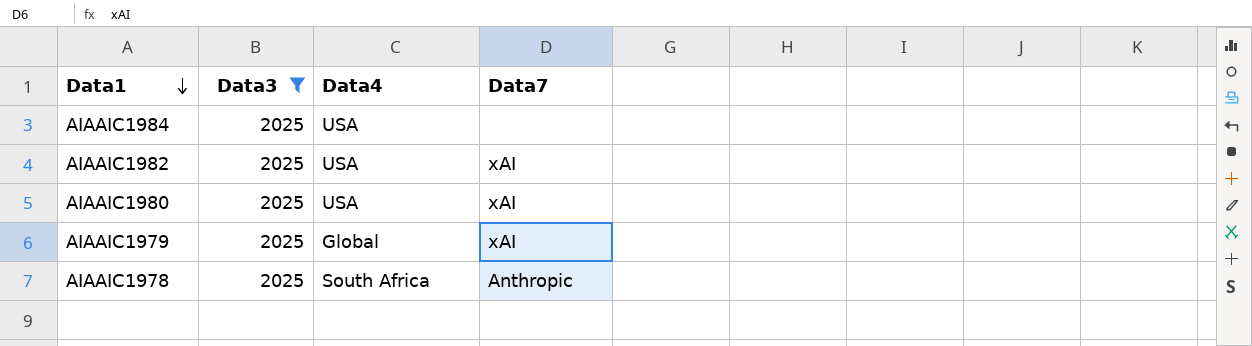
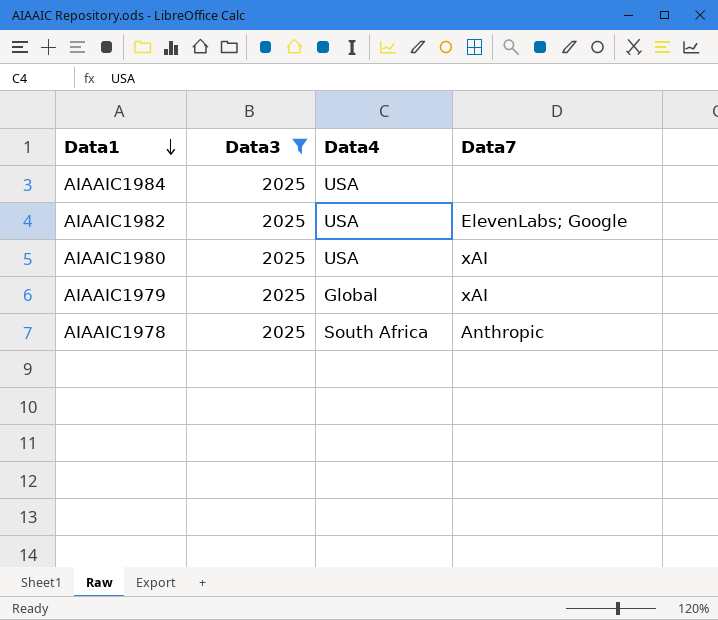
AIAAIC1982 | Data7: xAI -> ElevenLabs; Google

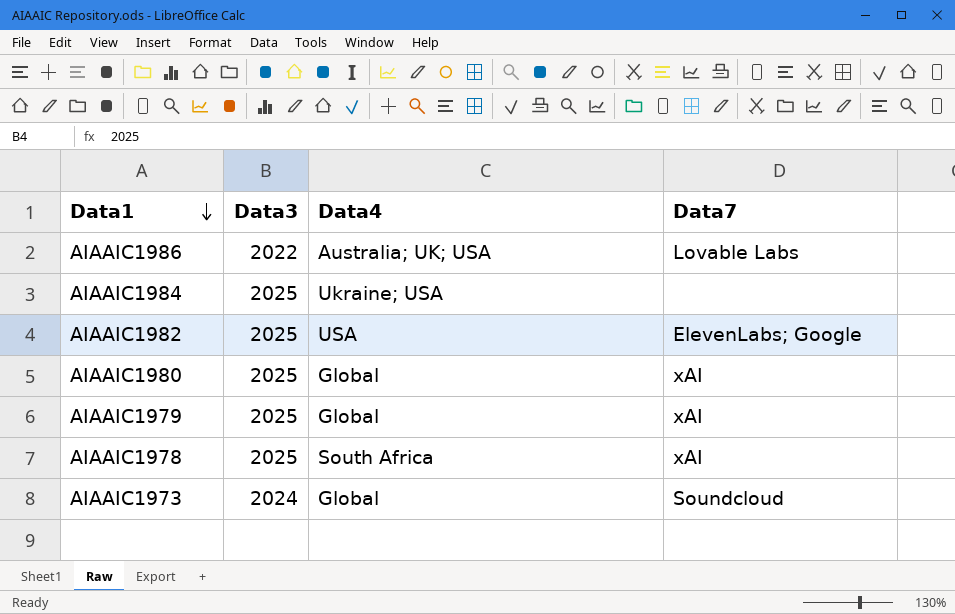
filter: Data3 = 2025 -> none
AIAAIC1984 | Data4: USA -> Ukraine; USA
AIAAIC1980 | Data4: USA -> Global
AIAAIC1978 | Data7: Anthropic -> xAI

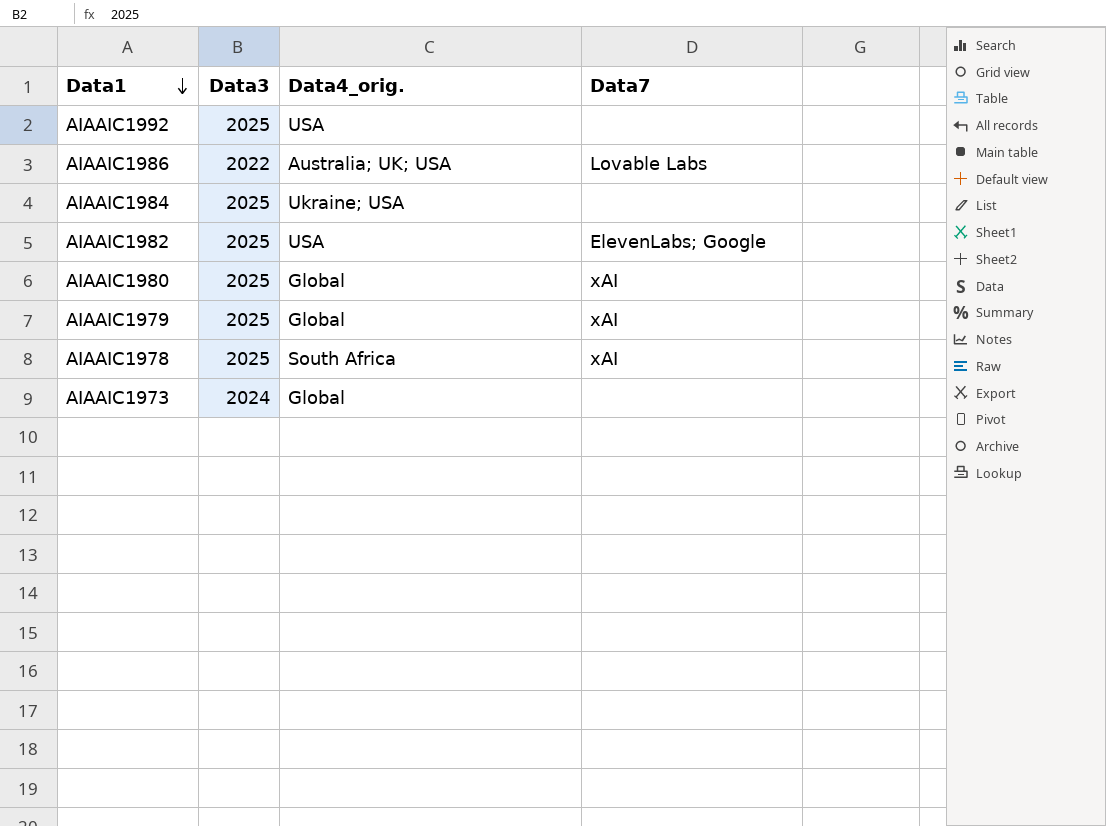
column name: Data4 -> Data4_orig.
row AIAAIC1992: none -> 2025 | USA | none
AIAAIC1973 | Data7: Soundcloud -> none

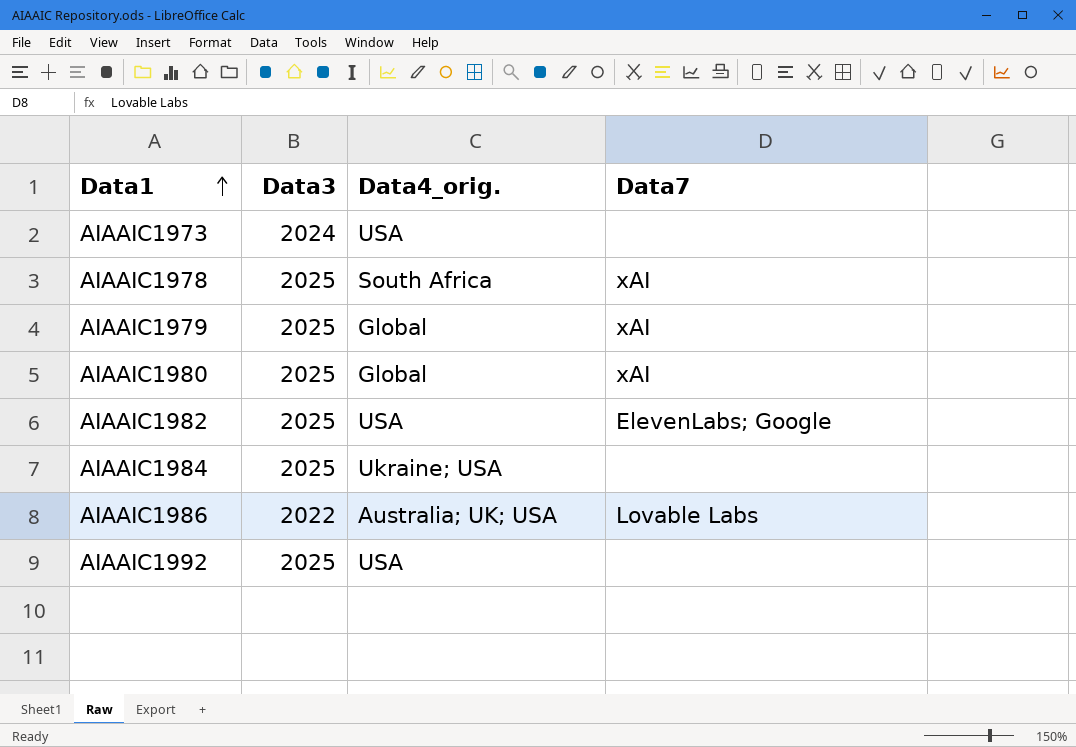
row order: Data1 descending -> Data1 ascending
AIAAIC1973 | Data4_orig.: Global -> USA

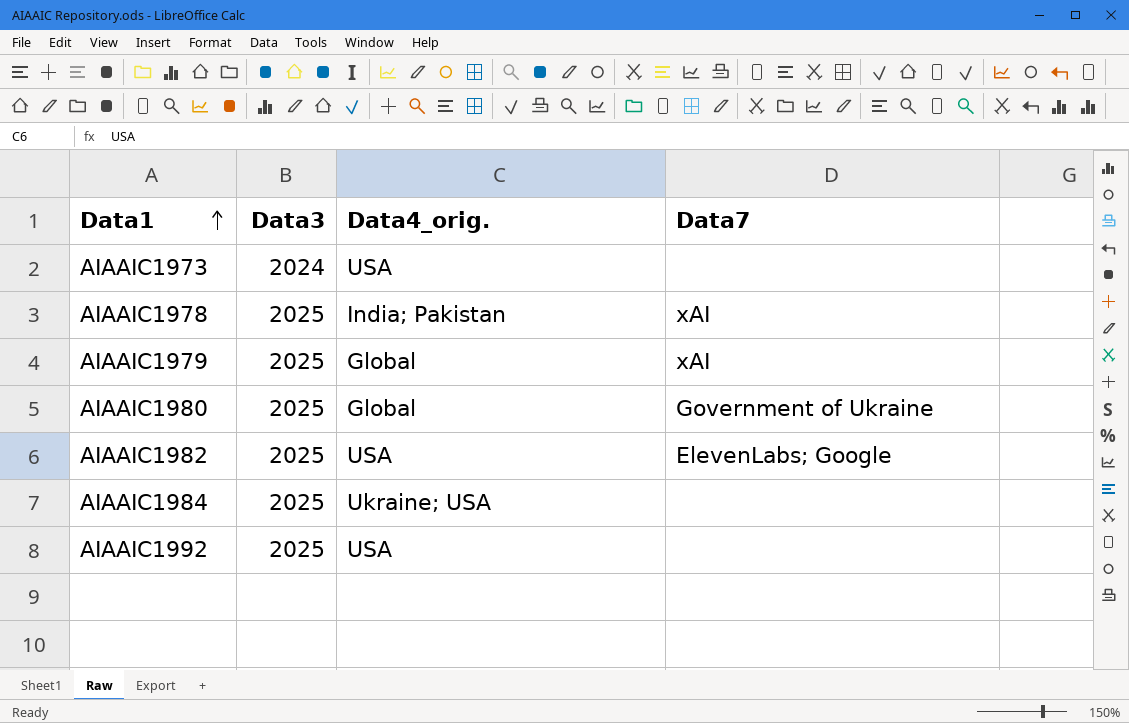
row AIAAIC1986: 2022 | Australia; UK; USA | Lovable Labs -> none
AIAAIC1978 | Data4_orig.: South Africa -> India; Pakistan
AIAAIC1980 | Data7: xAI -> Government of Ukraine

